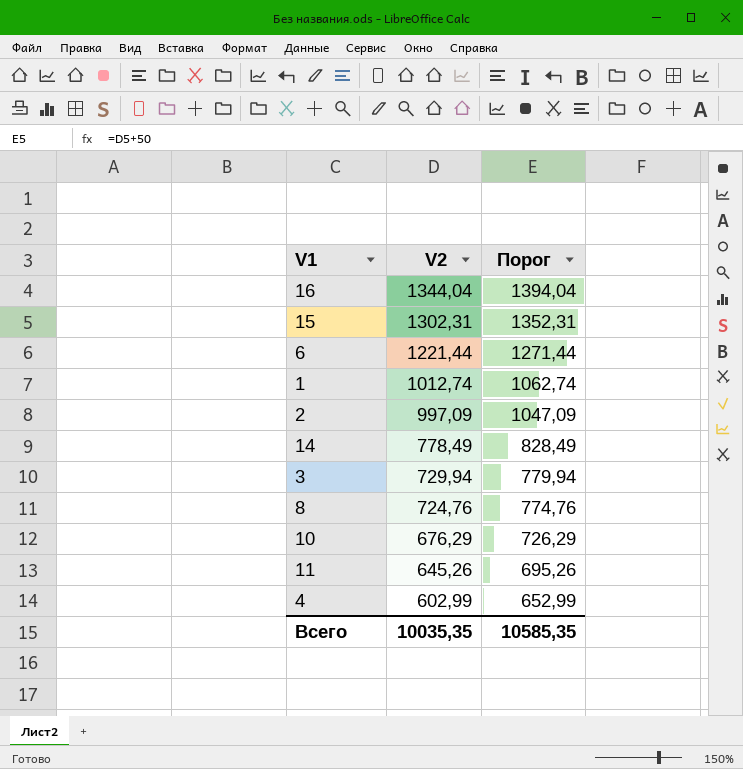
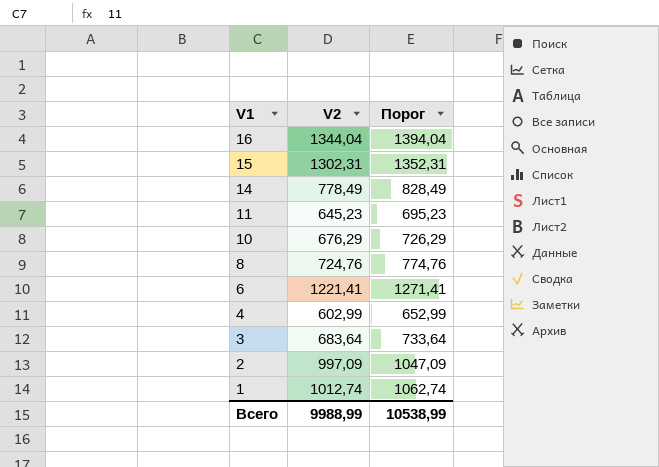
row order: V2 descending -> V1 descending
11 | V2: 645,26 -> 645,23
11 | Порог: 695,26 -> 695,23
6 | V2: 1221,44 -> 1221,41
6 | Порог: 1271,44 -> 1271,41
3 | V2: 729,94 -> 683,64
3 | Порог: 779,94 -> 733,64
Всего | V2: 10035,35 -> 9988,99
Всего | Порог: 10585,35 -> 10538,99

